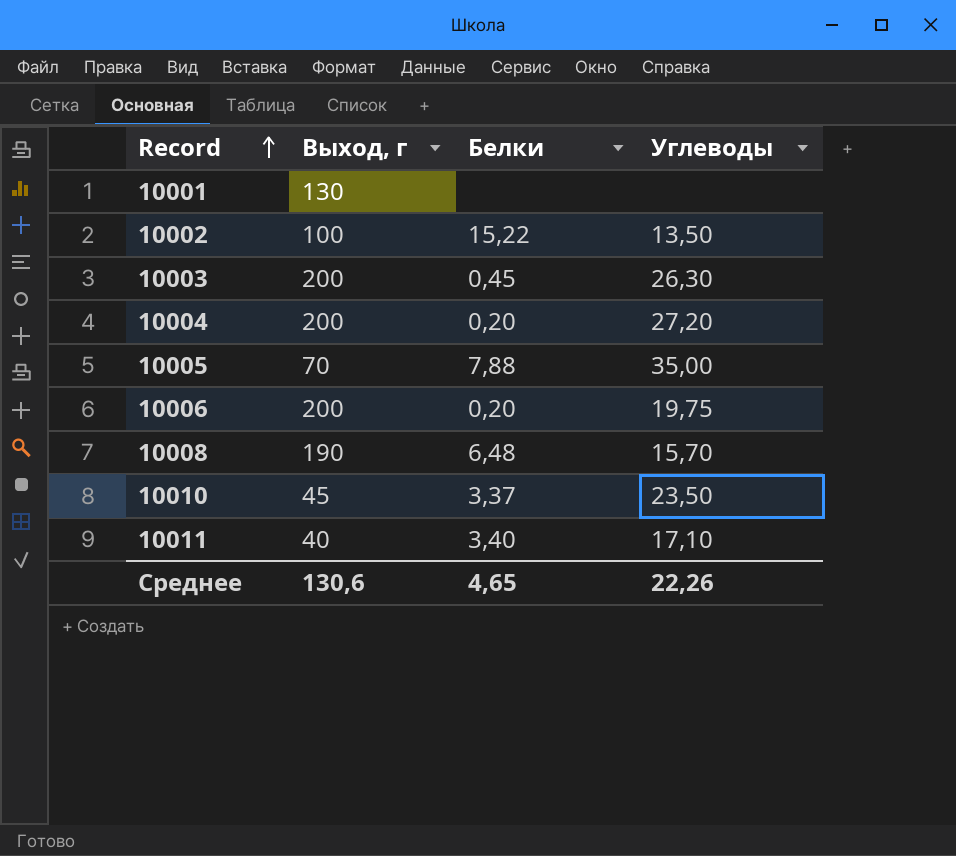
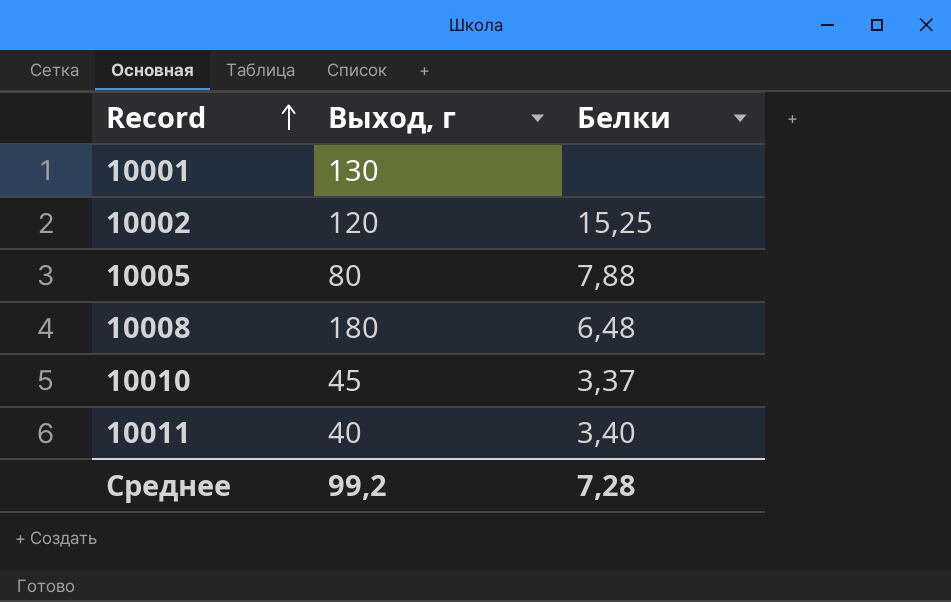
column Углеводы | position: 4 -> none
row 10003: 200 | 0,45 | 26,30 -> none
row 10004: 200 | 0,20 | 27,20 -> none
row 10006: 200 | 0,20 | 19,75 -> none
10002 | Выход, г: 100 -> 120
10002 | Белки: 15,22 -> 15,25
10005 | Выход, г: 70 -> 80
10008 | Выход, г: 190 -> 180
Среднее | Выход, г: 130,6 -> 99,2
Среднее | Белки: 4,65 -> 7,28

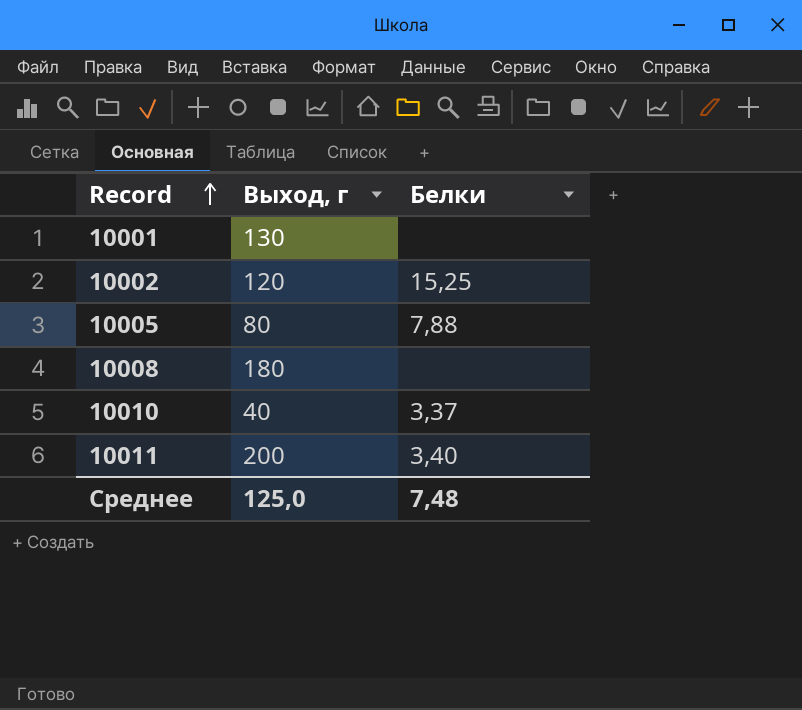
10008 | Белки: 6,48 -> none
10010 | Выход, г: 45 -> 40
10011 | Выход, г: 40 -> 200
Среднее | Выход, г: 99,2 -> 125,0
Среднее | Белки: 7,28 -> 7,48

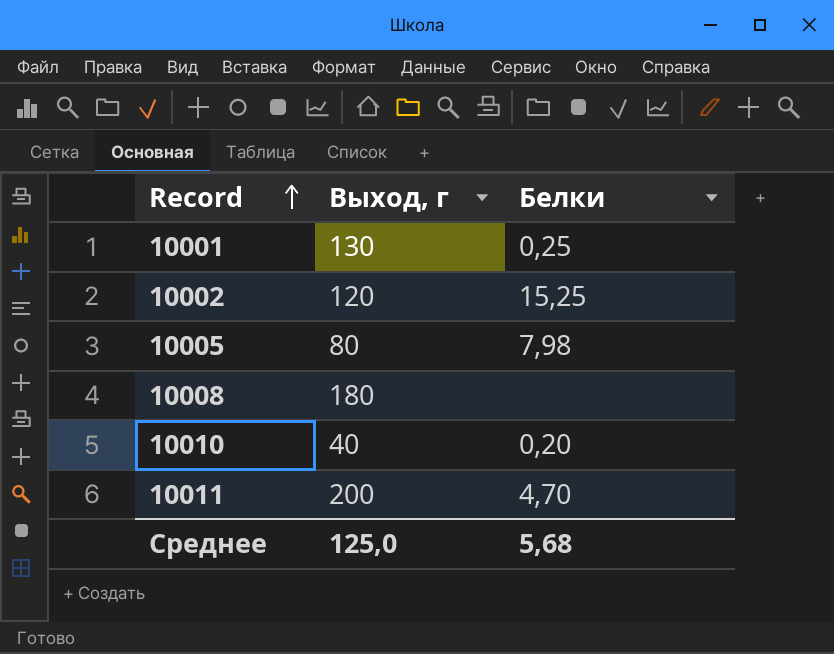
10001 | Белки: none -> 0,25
10005 | Белки: 7,88 -> 7,98
10010 | Белки: 3,37 -> 0,20
10011 | Белки: 3,40 -> 4,70
Среднее | Белки: 7,48 -> 5,68

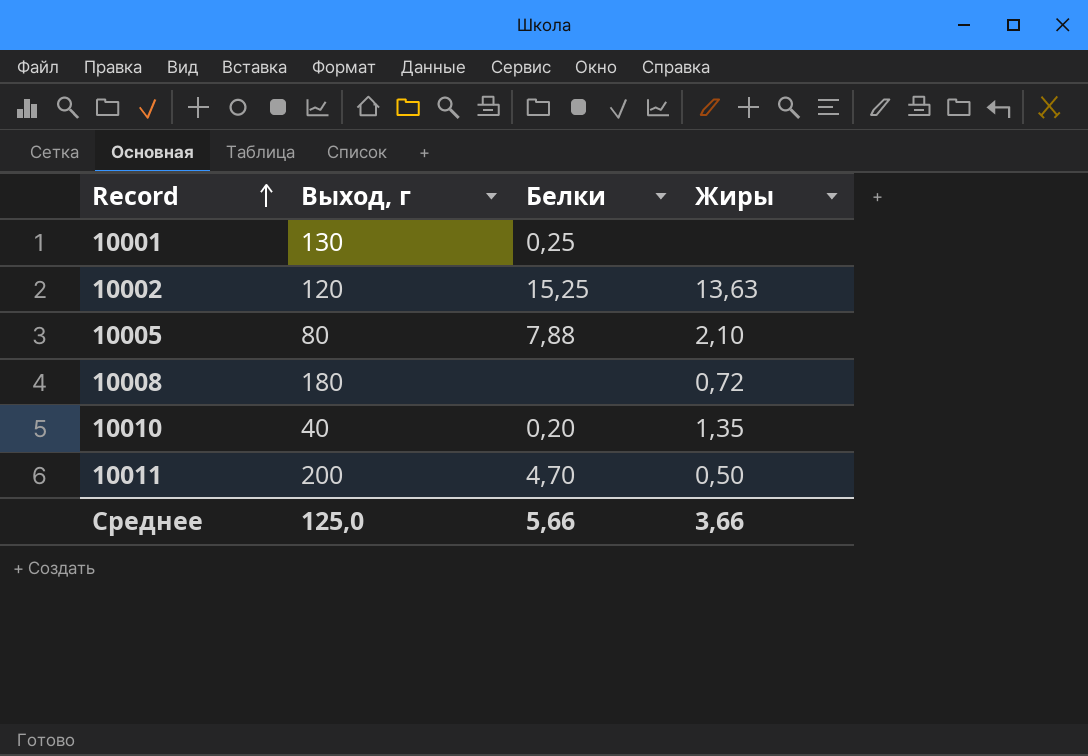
column Жиры | position: none -> 4
10005 | Белки: 7,98 -> 7,88
Среднее | Белки: 5,68 -> 5,66

